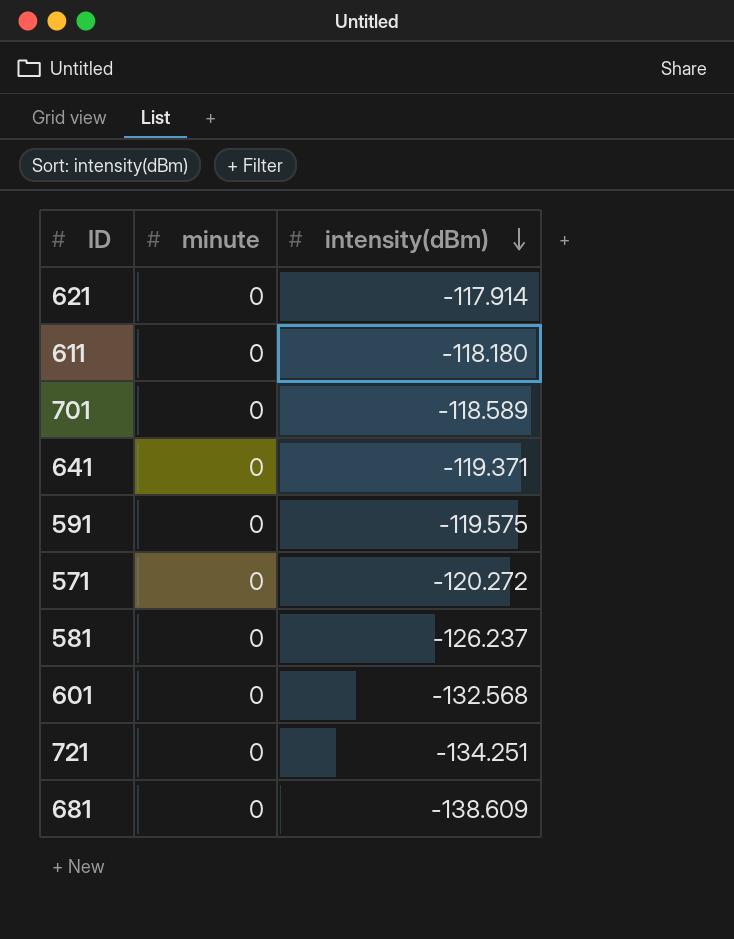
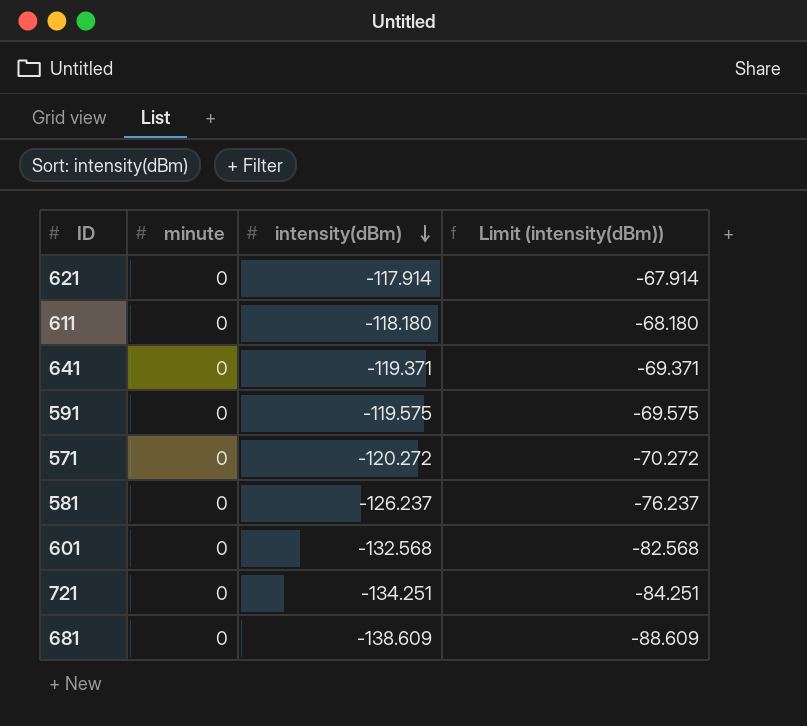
column Limit (intensity(dBm)) | formula: none -> [intensity(dBm)] + 50
row 701: 0 | -118.589 -> none

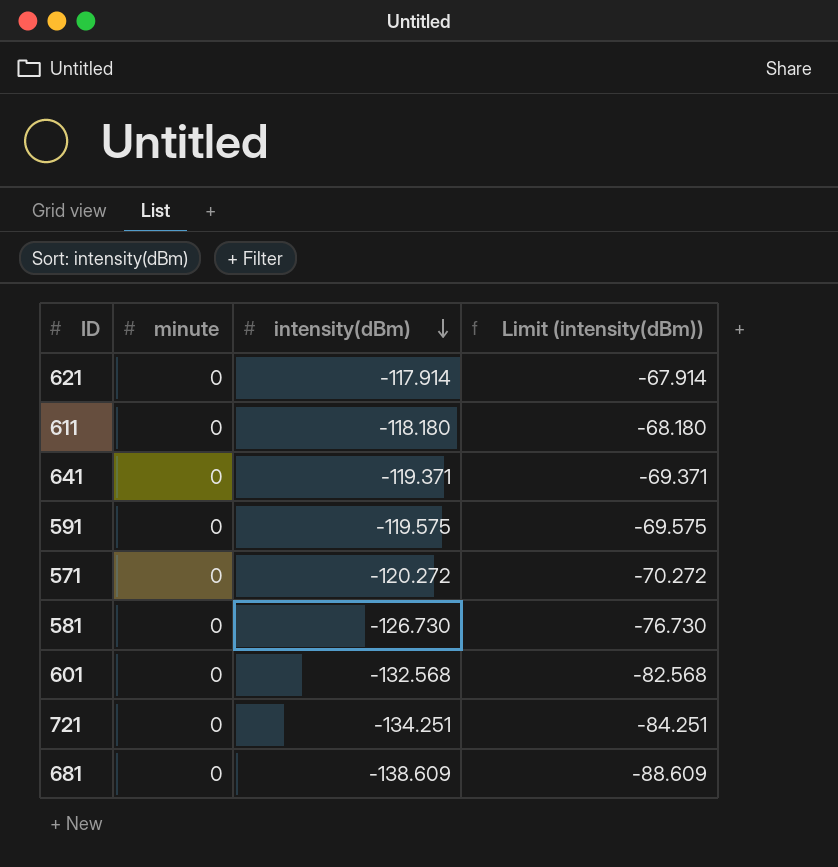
581 | intensity(dBm): -126.237 -> -126.730
581 | Limit (intensity(dBm)): -76.237 -> -76.730

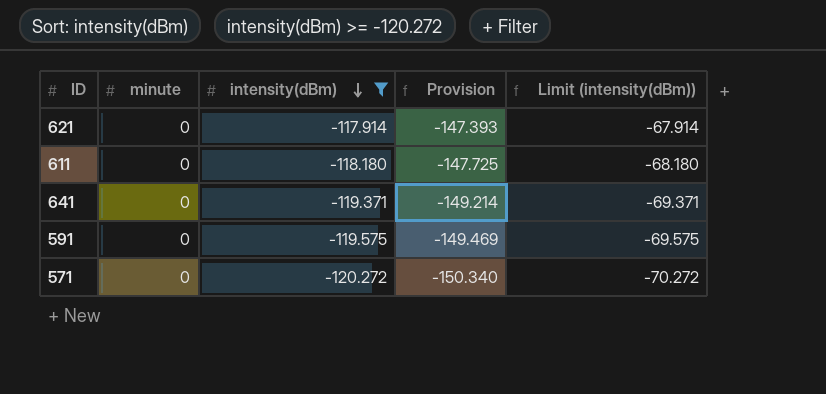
filter: none -> intensity(dBm) >= -120.272
column Provision | formula: none -> [intensity(dBm)] * 1.25

